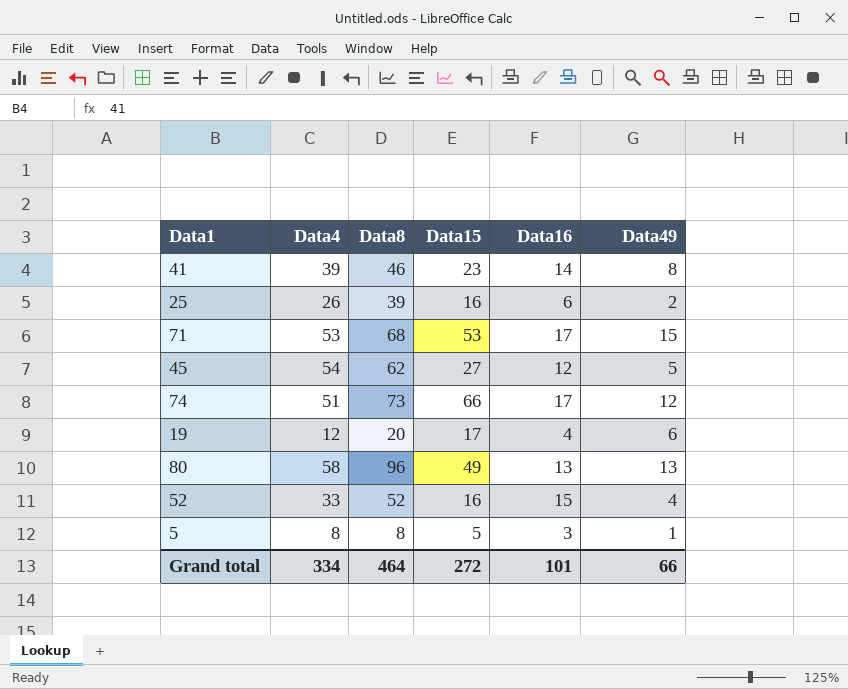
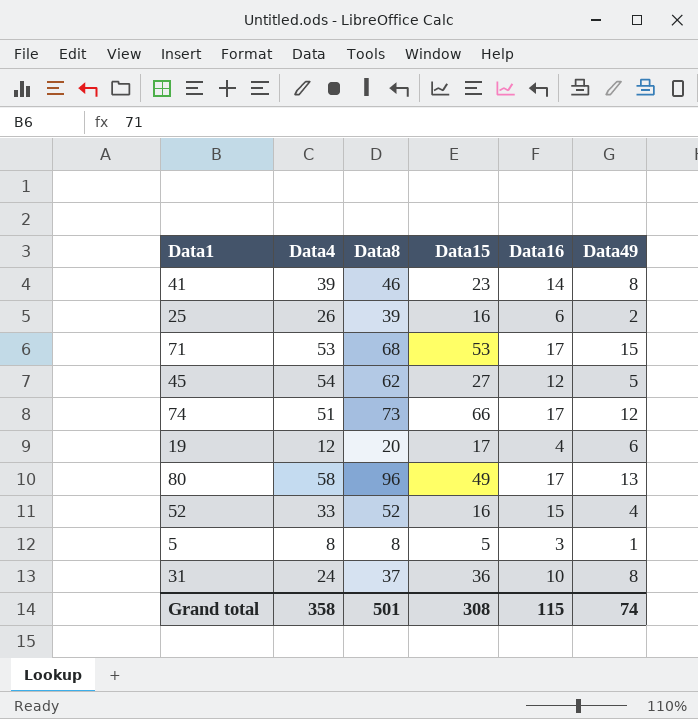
80 | Data16: 13 -> 17
row 31: none -> 24 | 37 | 36 | 10 | 8
Grand total | Data4: 334 -> 358
Grand total | Data8: 464 -> 501
Grand total | Data15: 272 -> 308
Grand total | Data16: 101 -> 115
Grand total | Data49: 66 -> 74

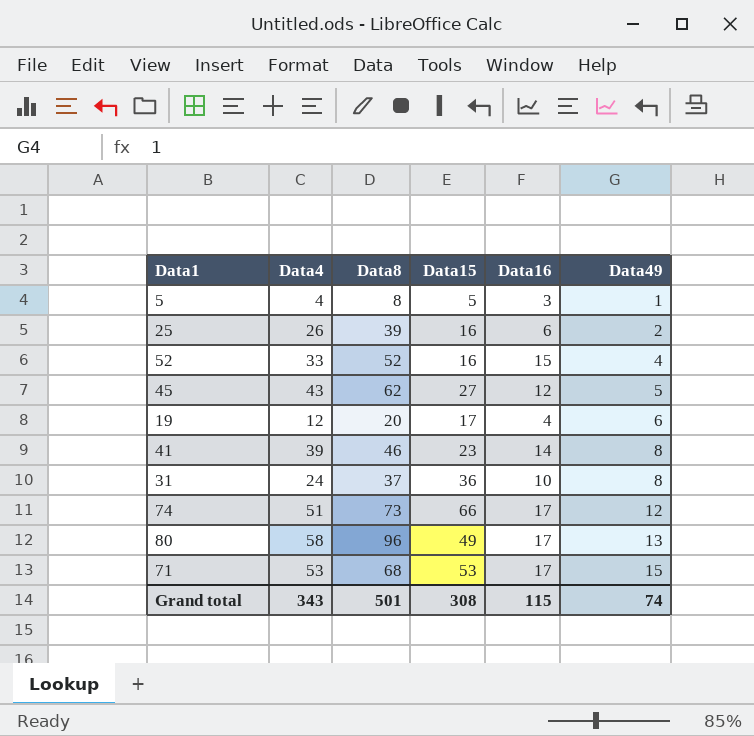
row order: none -> Data49 ascending
5 | Data4: 8 -> 4
45 | Data4: 54 -> 43
Grand total | Data4: 358 -> 343

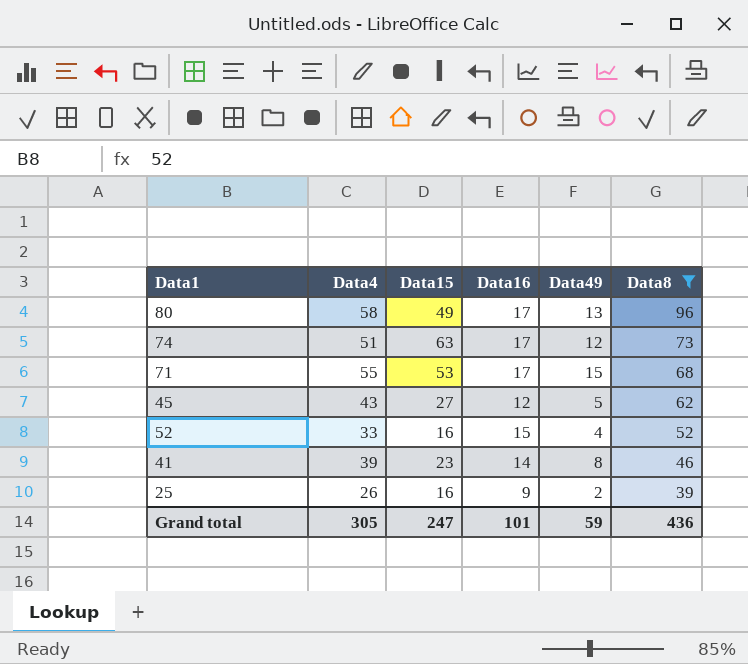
filter: none -> Data8 >= 39
row order: Data49 ascending -> Data8 descending
column Data8 | position: 3 -> 6
74 | Data15: 66 -> 63
71 | Data4: 53 -> 55
25 | Data16: 6 -> 9
Grand total | Data4: 343 -> 305
Grand total | Data15: 308 -> 247
Grand total | Data16: 115 -> 101
Grand total | Data49: 74 -> 59
Grand total | Data8: 501 -> 436

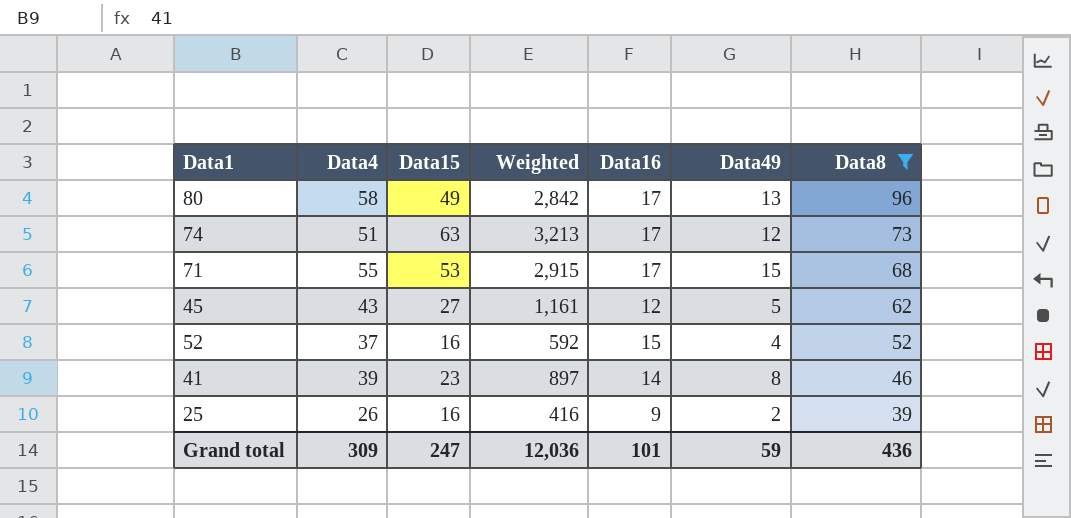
column Weighted | formula: none -> [Data4] * [Data15]
52 | Data4: 33 -> 37
Grand total | Data4: 305 -> 309

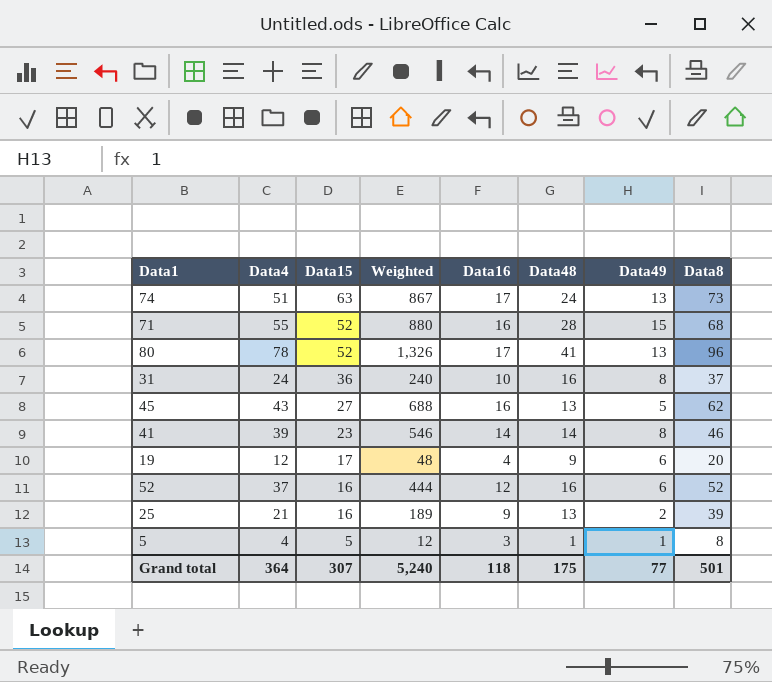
filter: Data8 >= 39 -> none
row order: Data8 descending -> Data15 descending
column Weighted | formula: [Data4] * [Data15] -> [Data4] * [Data16]
column Data48 | position: none -> 6
74 | Data49: 12 -> 13
71 | Data15: 53 -> 52
71 | Data16: 17 -> 16
80 | Data4: 58 -> 78
80 | Data15: 49 -> 52
45 | Data16: 12 -> 16
52 | Data16: 15 -> 12
52 | Data49: 4 -> 6
25 | Data4: 26 -> 21
Grand total | Data4: 309 -> 364
Grand total | Data15: 247 -> 307
Grand total | Weighted: 12,036 -> 5,240
Grand total | Data16: 101 -> 118
Grand total | Data49: 59 -> 77
Grand total | Data8: 436 -> 501

